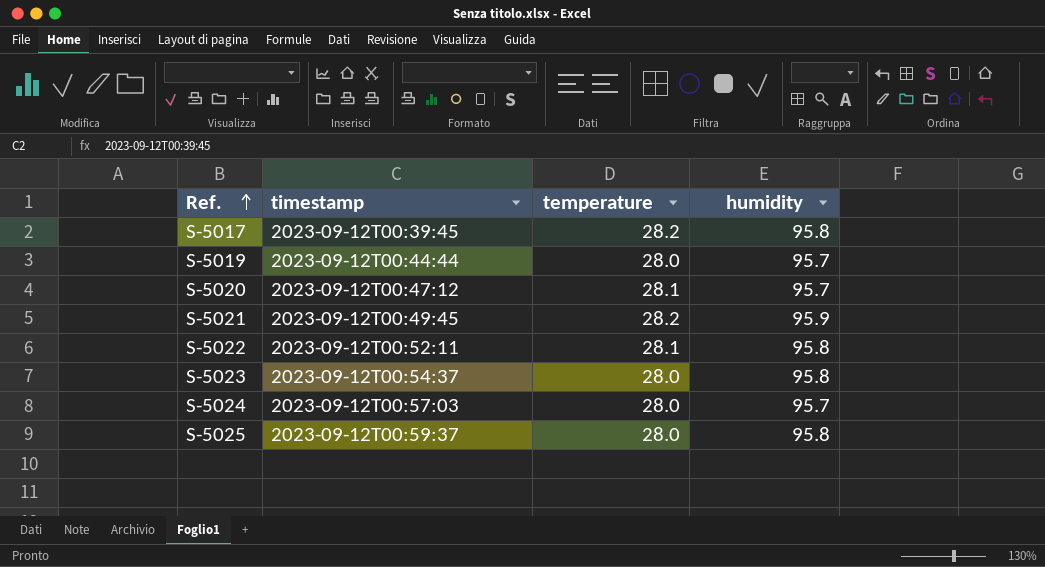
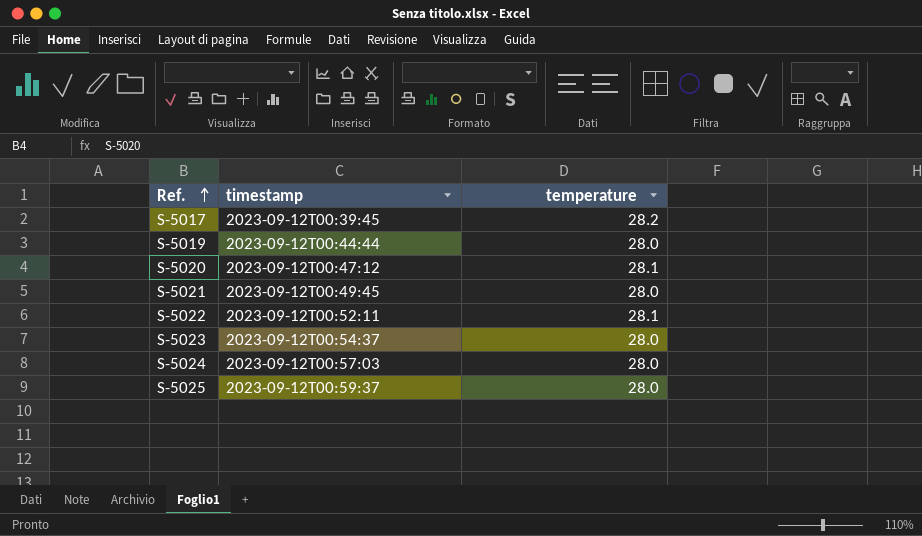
column humidity | position: 4 -> none
S-5021 | temperature: 28.2 -> 28.0

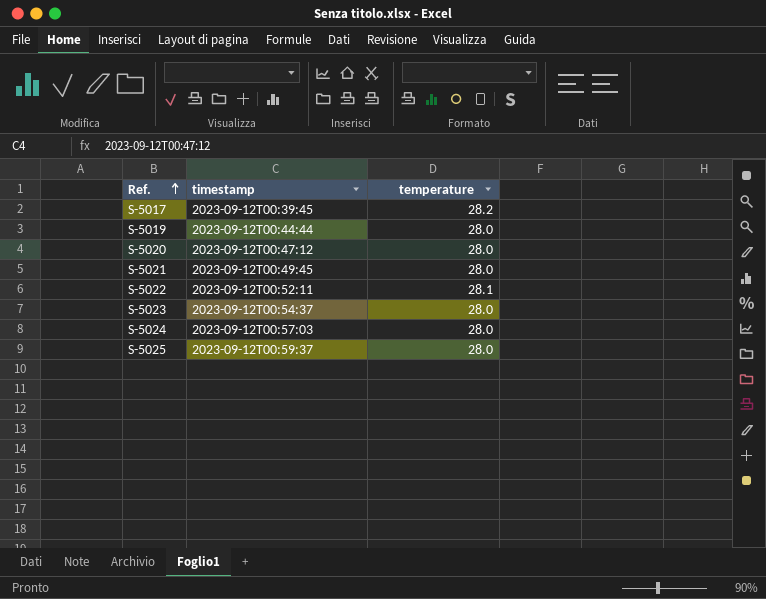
S-5020 | temperature: 28.1 -> 28.0

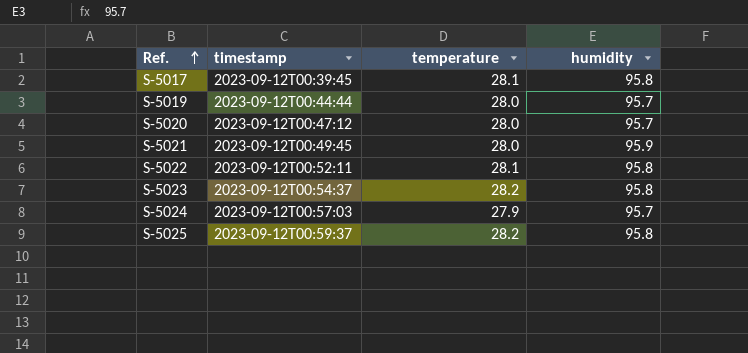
column humidity | position: none -> 4
S-5017 | temperature: 28.2 -> 28.1
S-5023 | temperature: 28.0 -> 28.2
S-5024 | temperature: 28.0 -> 27.9
S-5025 | temperature: 28.0 -> 28.2

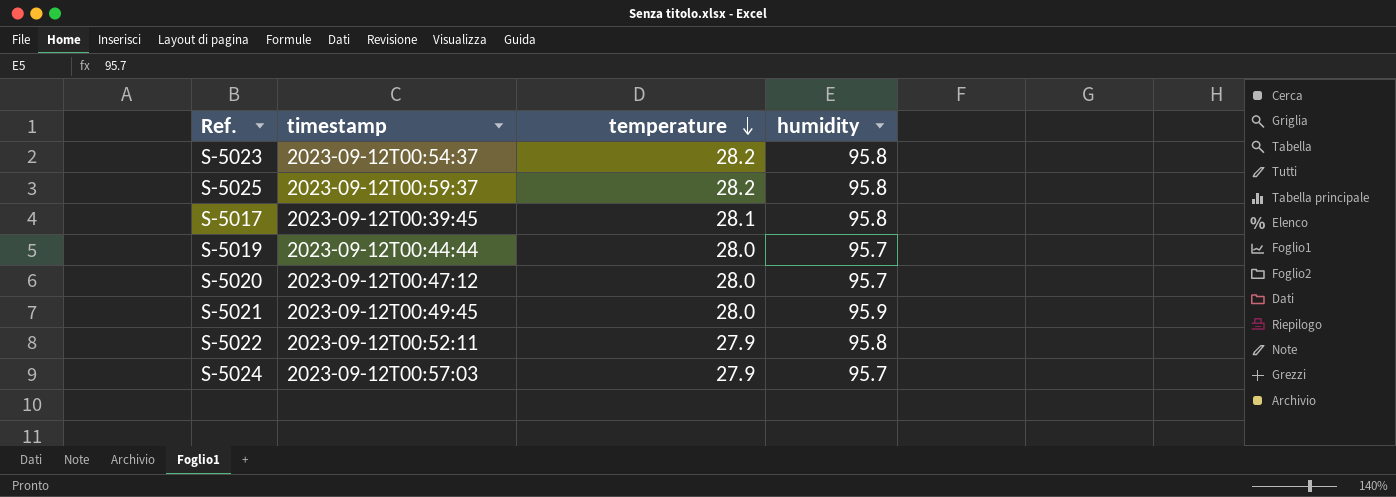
row order: Ref. ascending -> temperature descending
S-5022 | temperature: 28.1 -> 27.9

